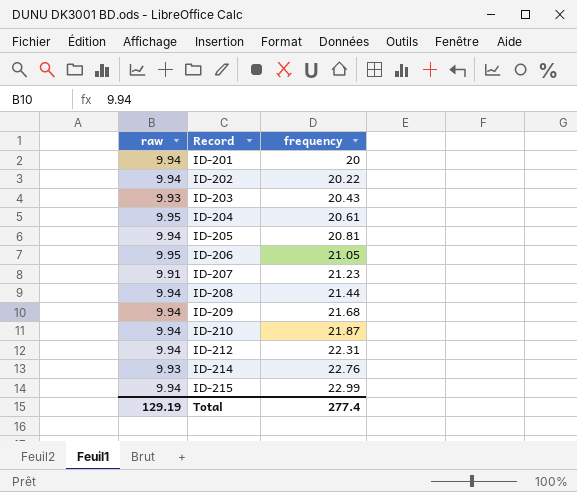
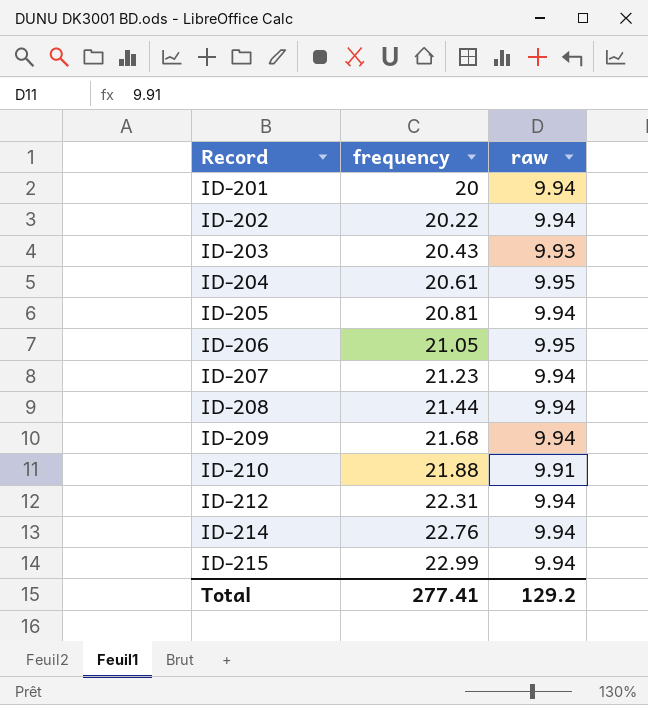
column raw | position: 1 -> 3
ID-207 | raw: 9.91 -> 9.94
ID-210 | frequency: 21.87 -> 21.88
ID-210 | raw: 9.94 -> 9.91
ID-214 | raw: 9.93 -> 9.94
Total | frequency: 277.4 -> 277.41
Total | raw: 129.19 -> 129.2

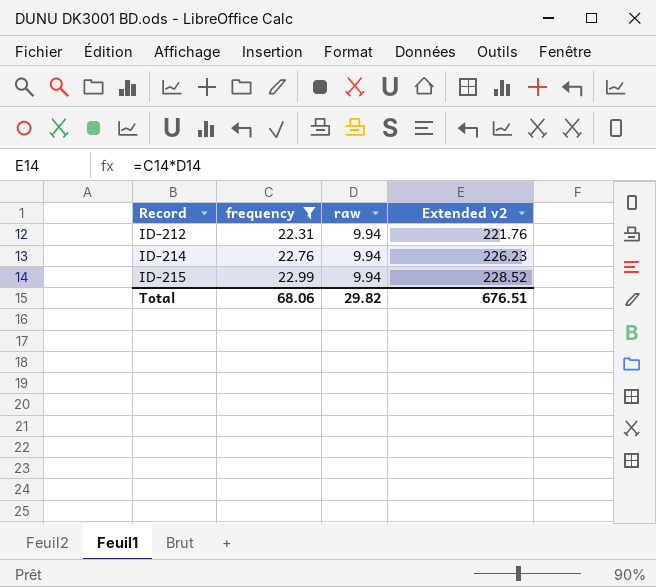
filter: none -> frequency >= 22.31
column Extended v2 | formula: none -> [frequency] * [raw]
Total | frequency: 277.41 -> 68.06
Total | raw: 129.2 -> 29.82

